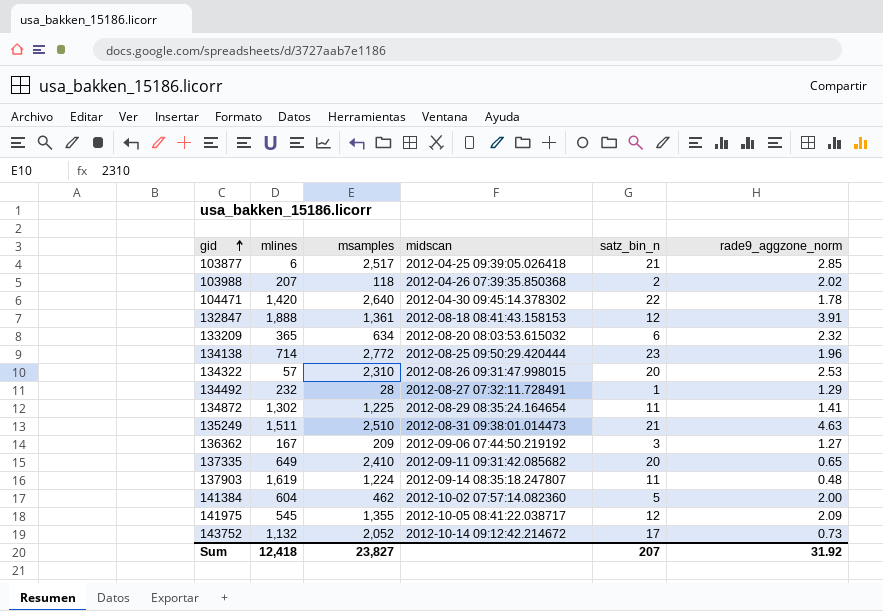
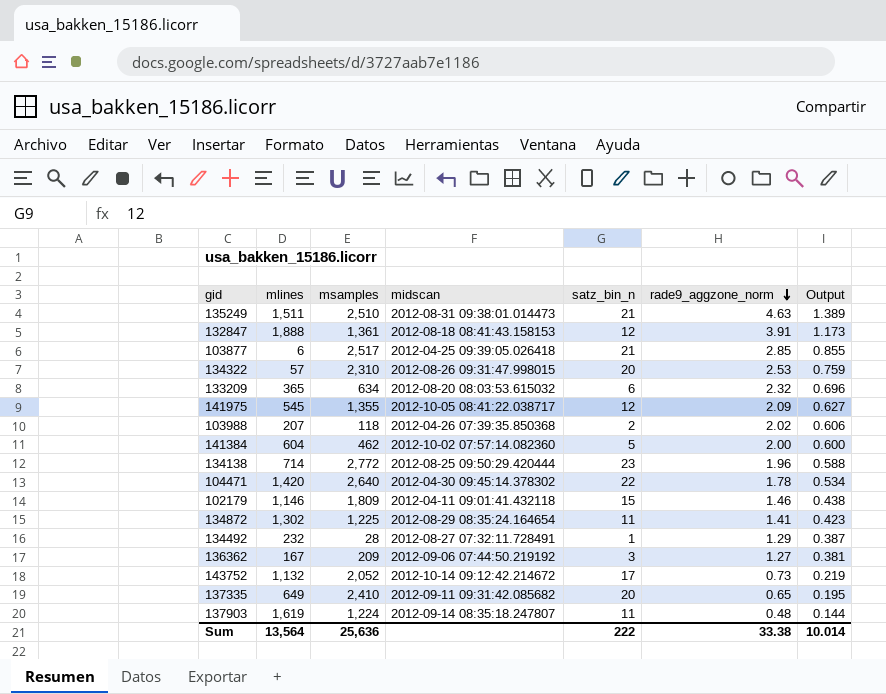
row order: gid ascending -> rade9_aggzone_norm descending
column Output | formula: none -> [rade9_aggzone_norm] * 0.3
row 102179: none -> 1,146 | 1,809 | 2012-04-11 09:01:41.432118 | 15 | 1.46 | 0.438
Sum | mlines: 12,418 -> 13,564
Sum | msamples: 23,827 -> 25,636
Sum | satz_bin_n: 207 -> 222
Sum | rade9_aggzone_norm: 31.92 -> 33.38

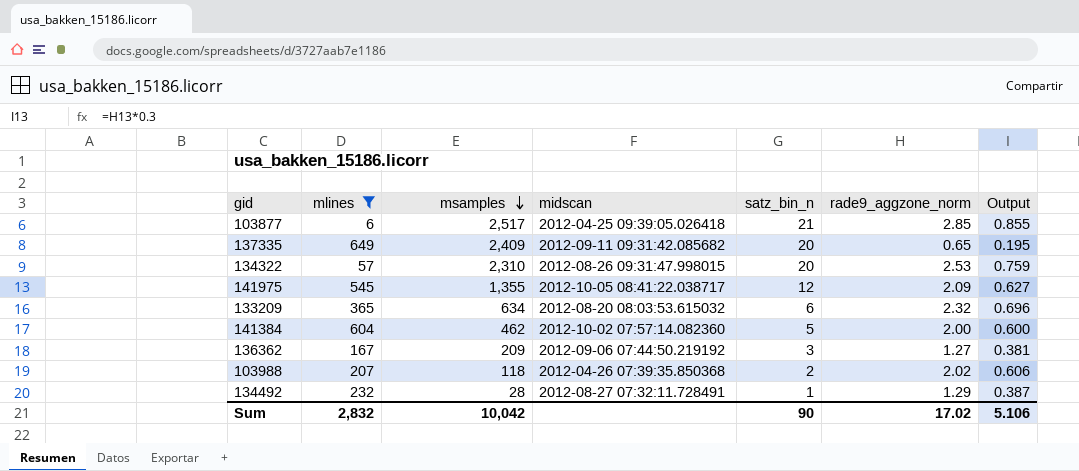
filter: none -> mlines <= 649
row order: rade9_aggzone_norm descending -> msamples descending
137335 | msamples: 2,410 -> 2,409
Sum | mlines: 13,564 -> 2,832
Sum | msamples: 25,636 -> 10,042
Sum | satz_bin_n: 222 -> 90
Sum | rade9_aggzone_norm: 33.38 -> 17.02
Sum | Output: 10.014 -> 5.106

